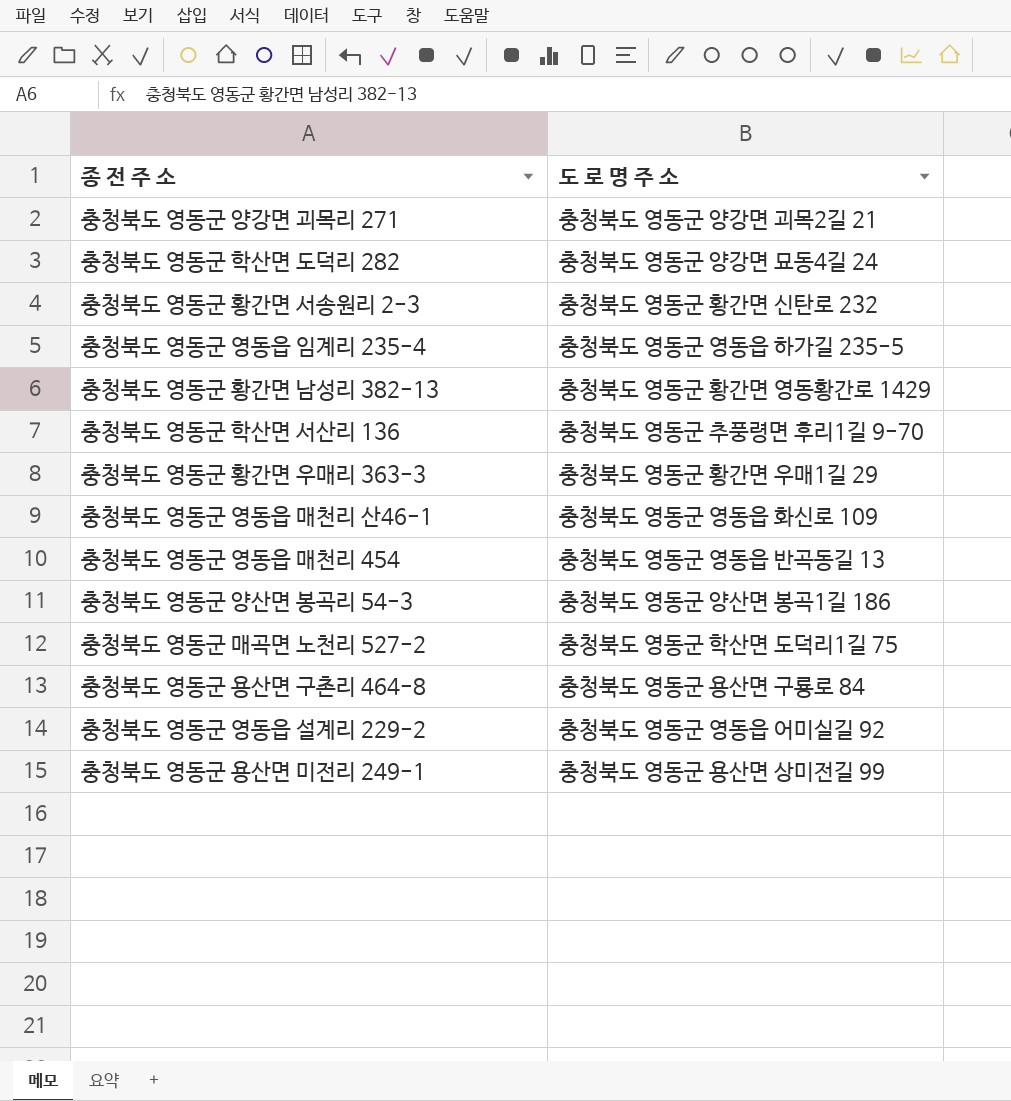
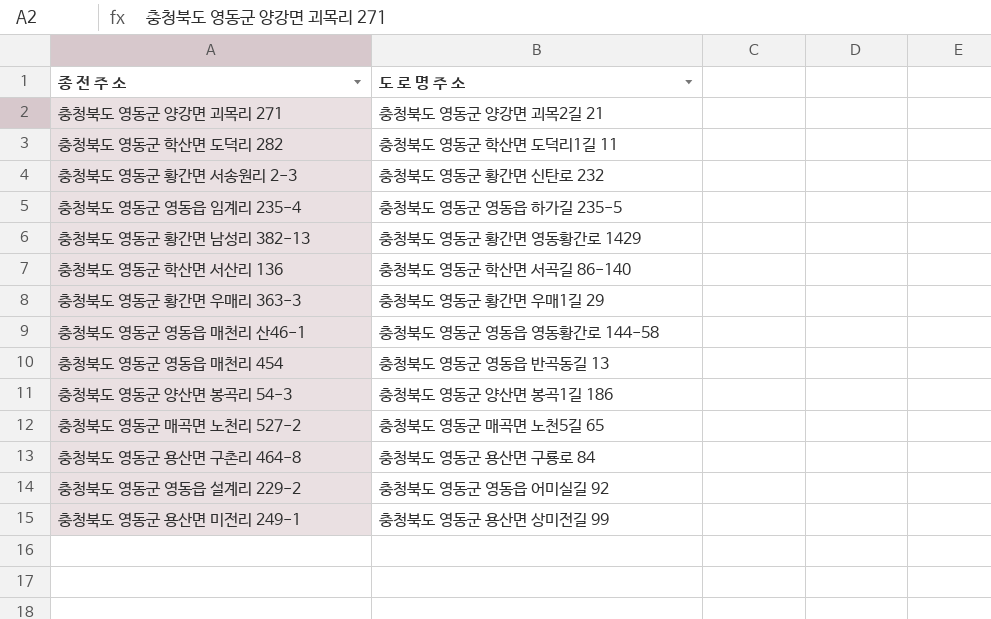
충청북도 영동군 학산면 도덕리 282 | 도 로 명 주 소: 충청북도 영동군 양강면 묘동4길 24 -> 충청북도 영동군 학산면 도덕리1길 11
충청북도 영동군 학산면 서산리 136 | 도 로 명 주 소: 충청북도 영동군 추풍령면 후리1길 9-70 -> 충청북도 영동군 학산면 서곡길 86-140
충청북도 영동군 영동읍 매천리 산46-1 | 도 로 명 주 소: 충청북도 영동군 영동읍 화신로 109 -> 충청북도 영동군 영동읍 영동황간로 144-58
충청북도 영동군 매곡면 노천리 527-2 | 도 로 명 주 소: 충청북도 영동군 학산면 도덕리1길 75 -> 충청북도 영동군 매곡면 노천5길 65

